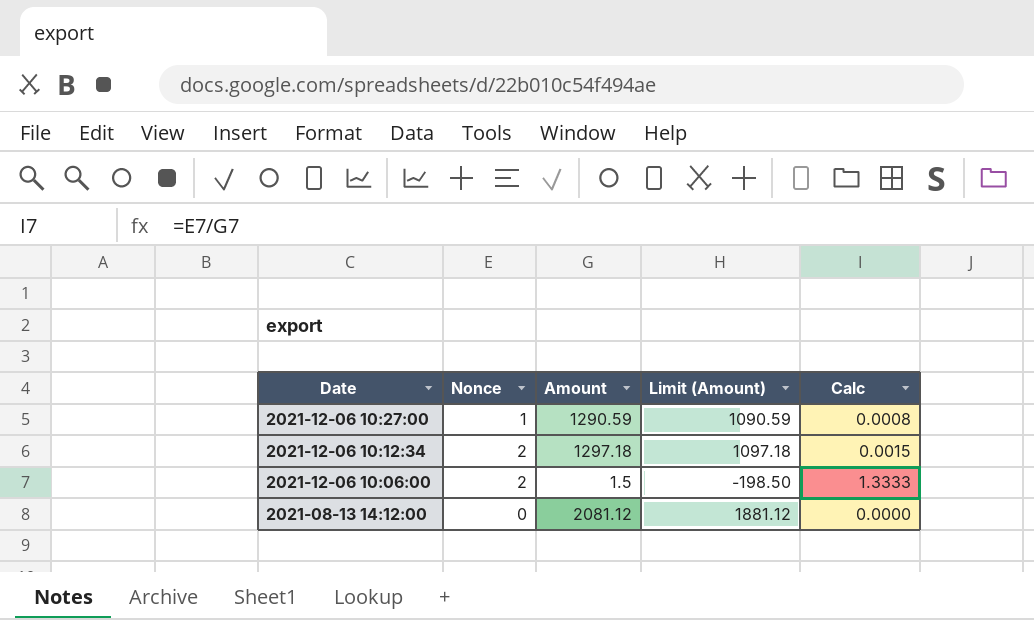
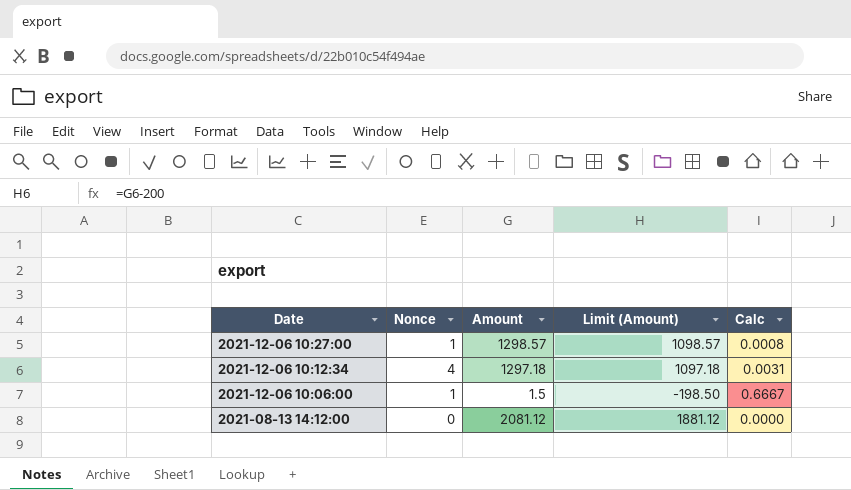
2021-12-06 10:27:00 | Amount: 1290.59 -> 1298.57
2021-12-06 10:27:00 | Limit (Amount): 1090.59 -> 1098.57
2021-12-06 10:12:34 | Nonce: 2 -> 4
2021-12-06 10:12:34 | Calc: 0.0015 -> 0.0031
2021-12-06 10:06:00 | Nonce: 2 -> 1
2021-12-06 10:06:00 | Calc: 1.3333 -> 0.6667

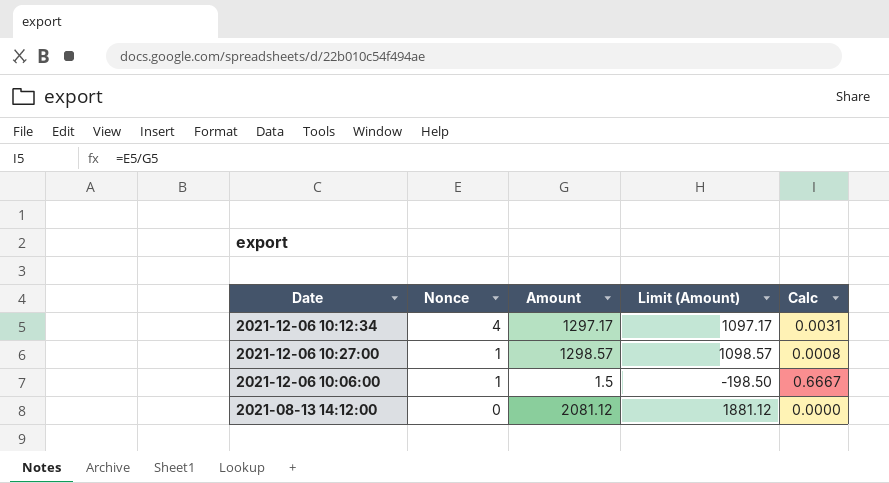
row order: Date descending -> Nonce descending
2021-12-06 10:12:34 | Amount: 1297.18 -> 1297.17
2021-12-06 10:12:34 | Limit (Amount): 1097.18 -> 1097.17

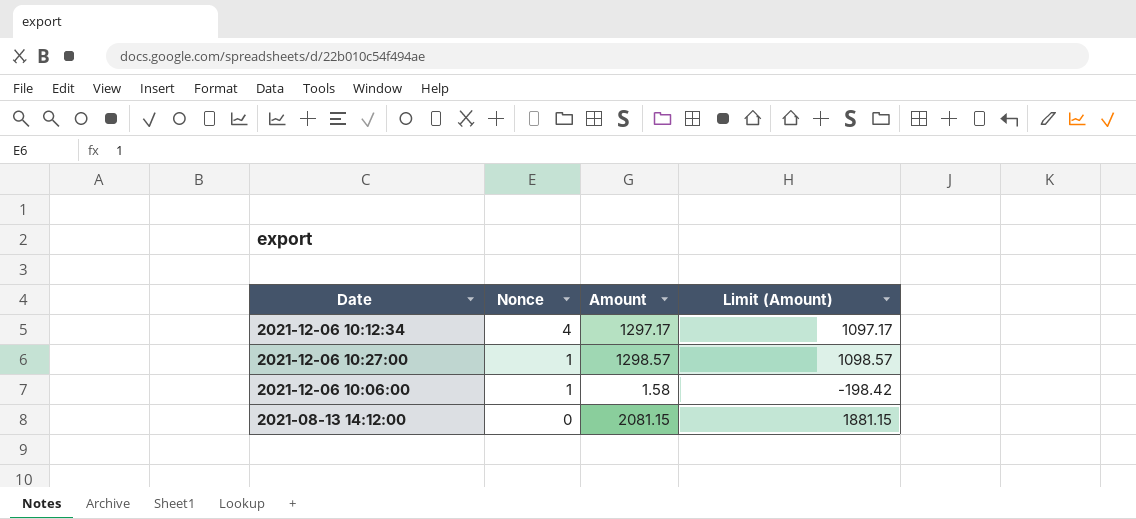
column Calc | formula: [Nonce] / [Amount] -> none
2021-12-06 10:06:00 | Amount: 1.5 -> 1.58
2021-12-06 10:06:00 | Limit (Amount): -198.50 -> -198.42
2021-08-13 14:12:00 | Amount: 2081.12 -> 2081.15
2021-08-13 14:12:00 | Limit (Amount): 1881.12 -> 1881.15

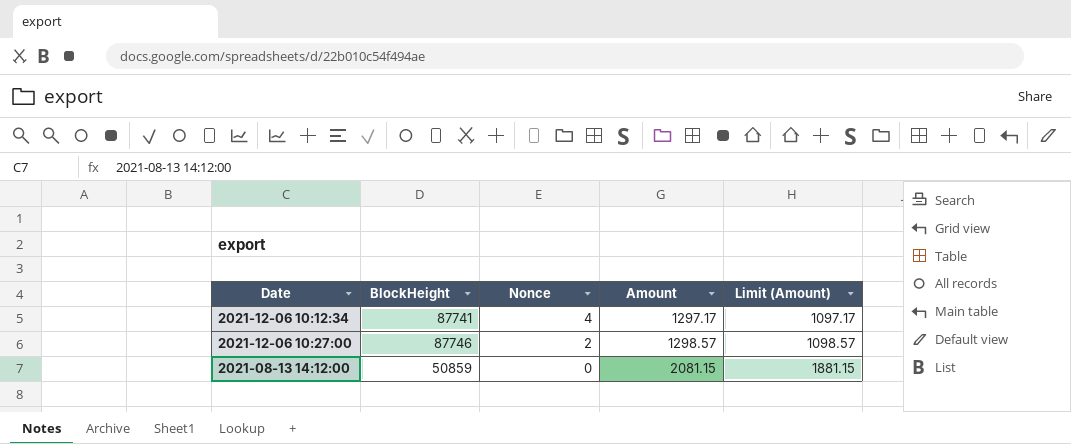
column BlockHeight | position: none -> 2
row 2021-12-06 10:06:00: 1 | 1.58 | -198.42 -> none
2021-12-06 10:27:00 | Nonce: 1 -> 2

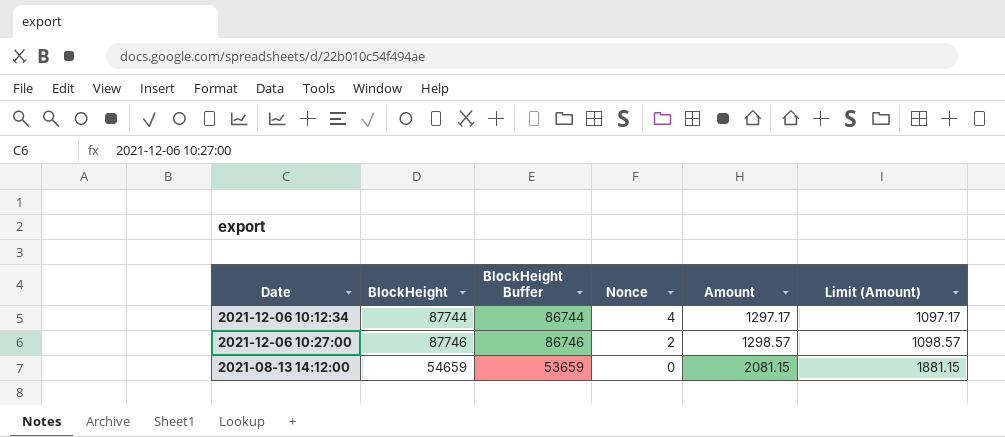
column BlockHeight Buffer | formula: none -> [BlockHeight] - 1000
2021-12-06 10:12:34 | BlockHeight: 87741 -> 87744
2021-08-13 14:12:00 | BlockHeight: 50859 -> 54659

